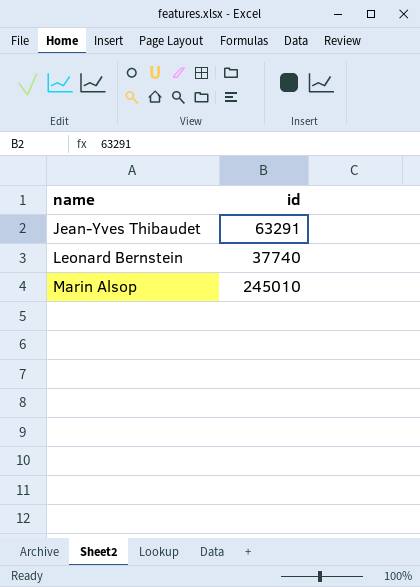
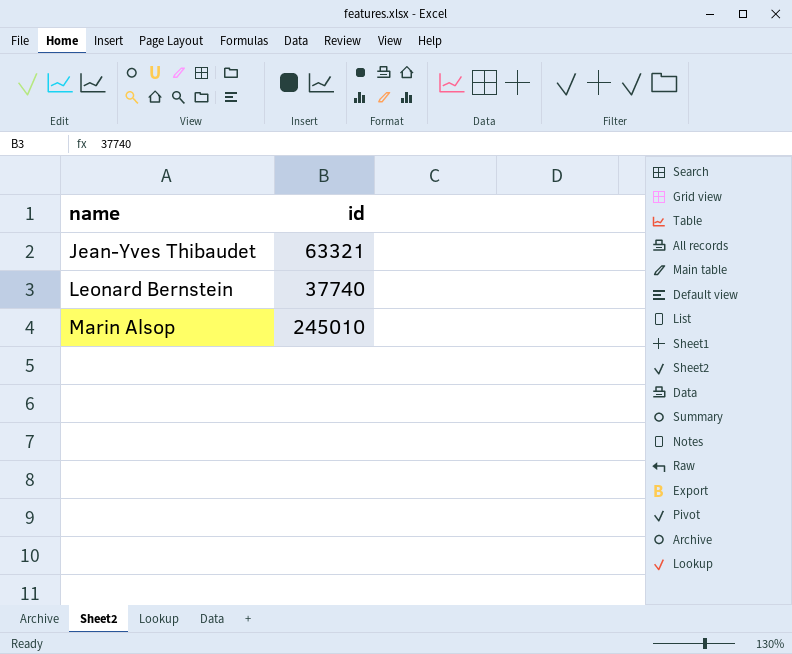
Jean‐Yves Thibaudet | id: 63291 -> 63321

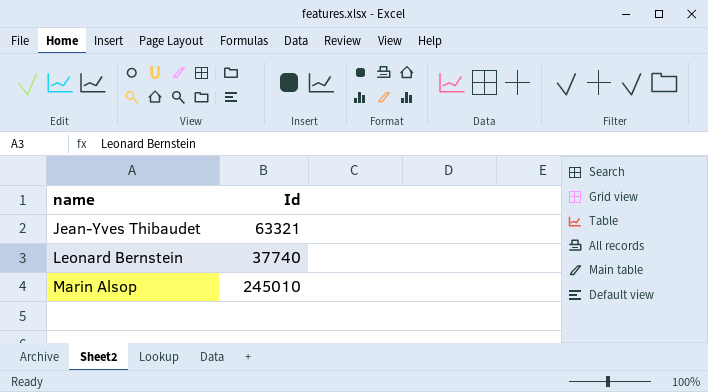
column name: id -> Id

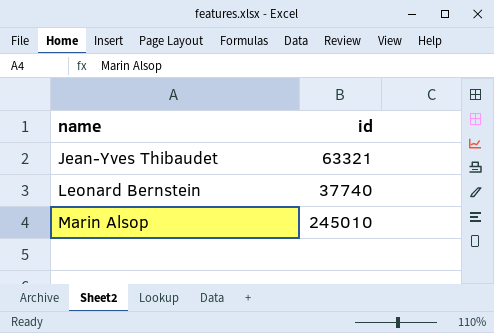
column name: Id -> id

